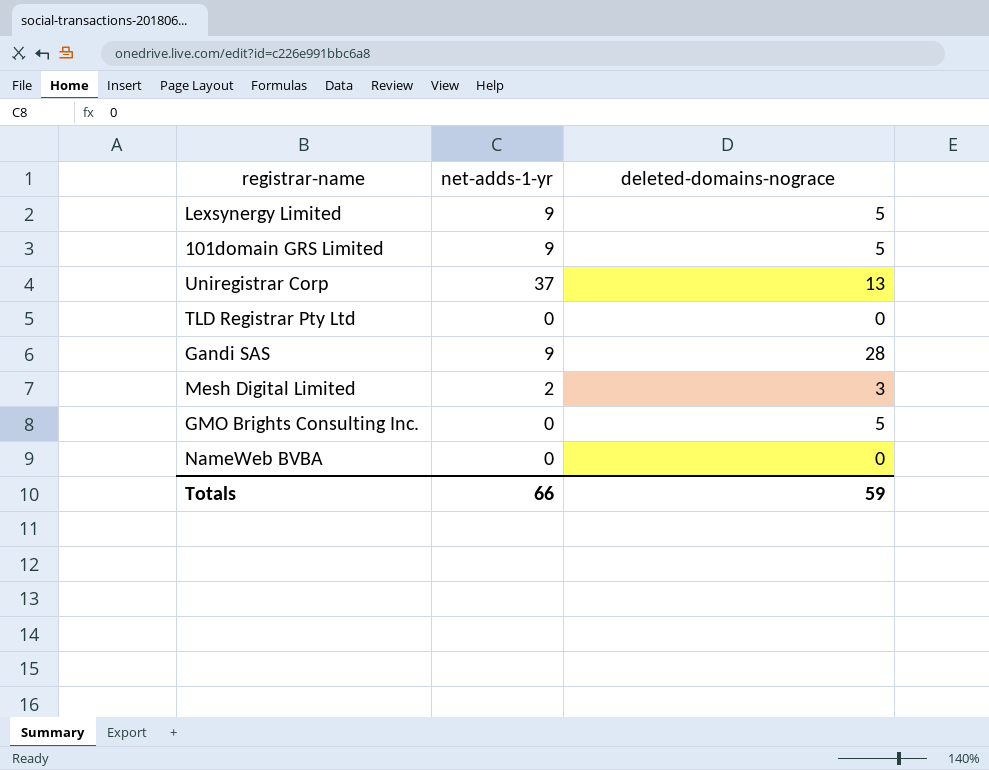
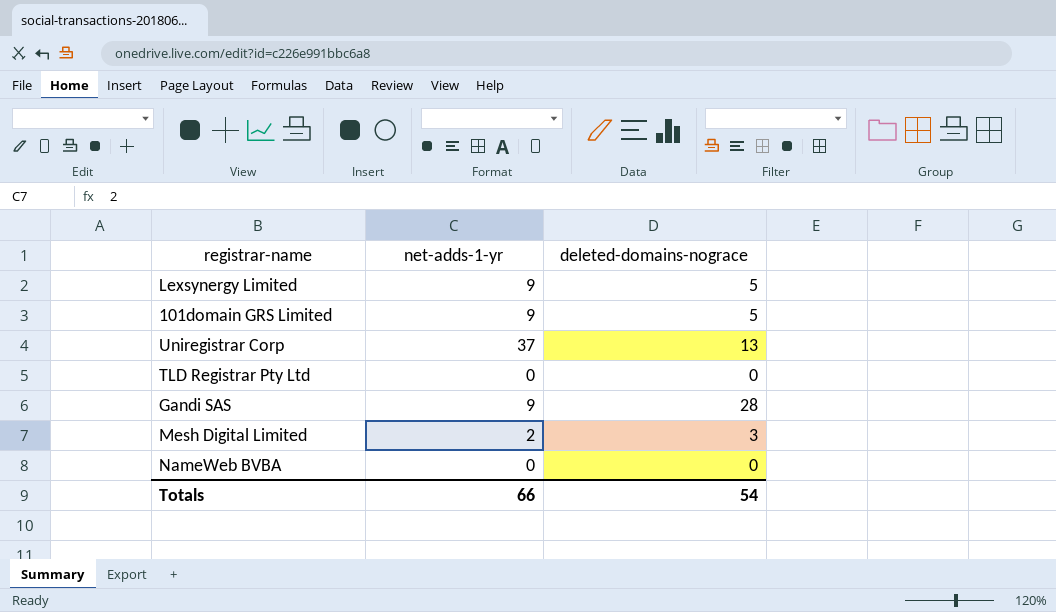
row GMO Brights Consulting Inc.: 0 | 5 -> none
Totals | deleted-domains-nograce: 59 -> 54

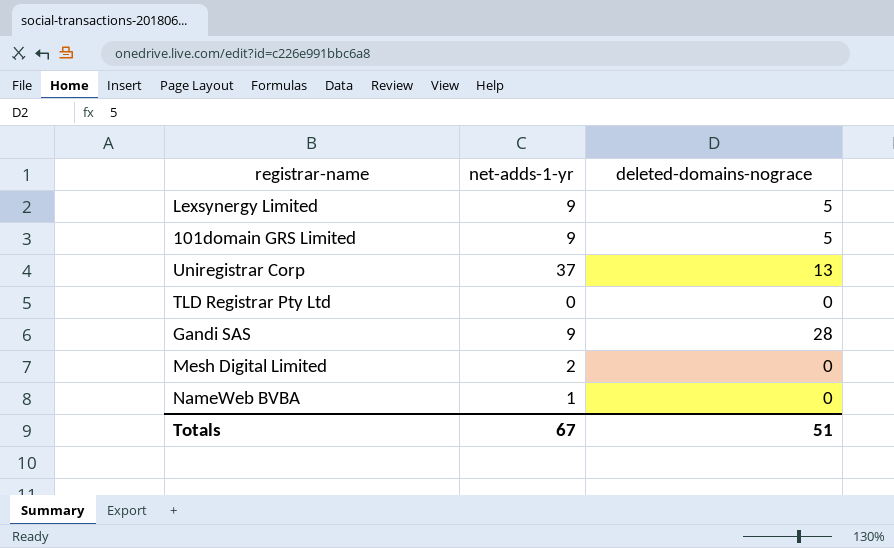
Mesh Digital Limited | deleted-domains-nograce: 3 -> 0
NameWeb BVBA | net-adds-1-yr: 0 -> 1
Totals | net-adds-1-yr: 66 -> 67
Totals | deleted-domains-nograce: 54 -> 51

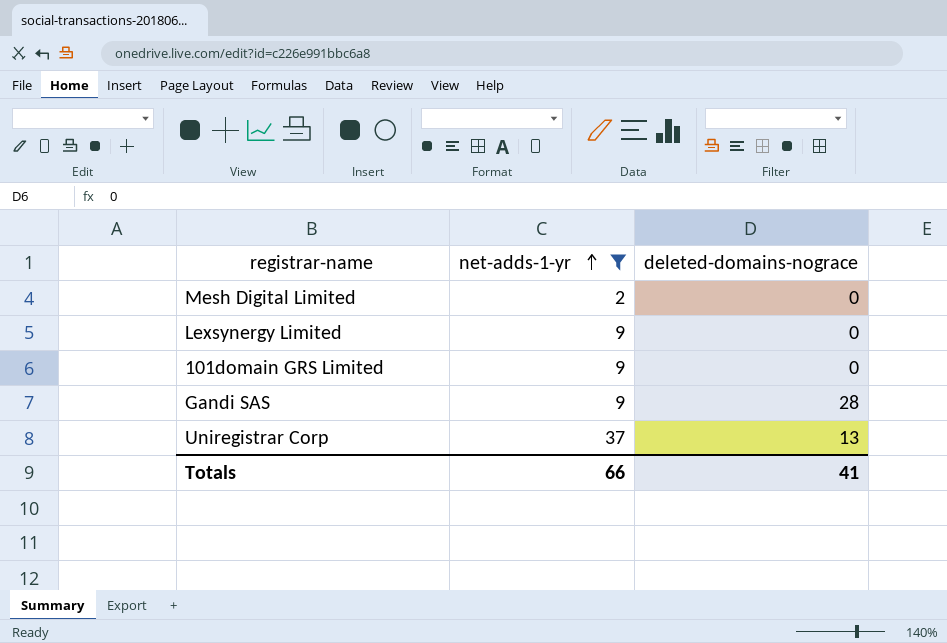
filter: none -> net-adds-1-yr >= 2
row order: none -> net-adds-1-yr ascending
Lexsynergy Limited | deleted-domains-nograce: 5 -> 0
101domain GRS Limited | deleted-domains-nograce: 5 -> 0
Totals | net-adds-1-yr: 67 -> 66
Totals | deleted-domains-nograce: 51 -> 41

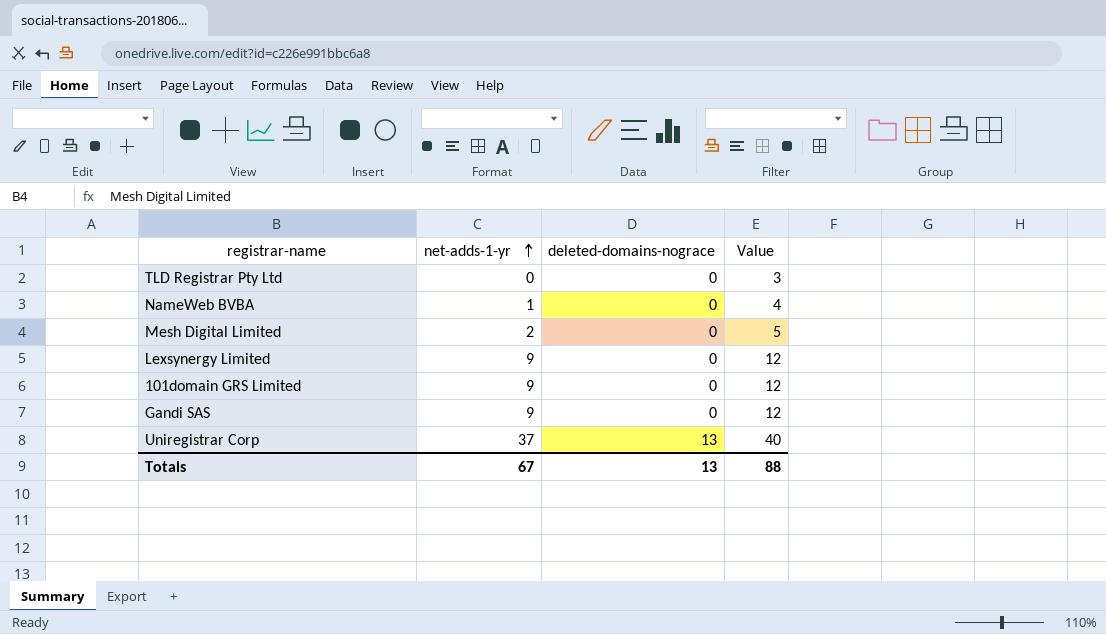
filter: net-adds-1-yr >= 2 -> none
column Value | formula: none -> [net-adds-1-yr] + 3
Gandi SAS | deleted-domains-nograce: 28 -> 0
Totals | net-adds-1-yr: 66 -> 67
Totals | deleted-domains-nograce: 41 -> 13

